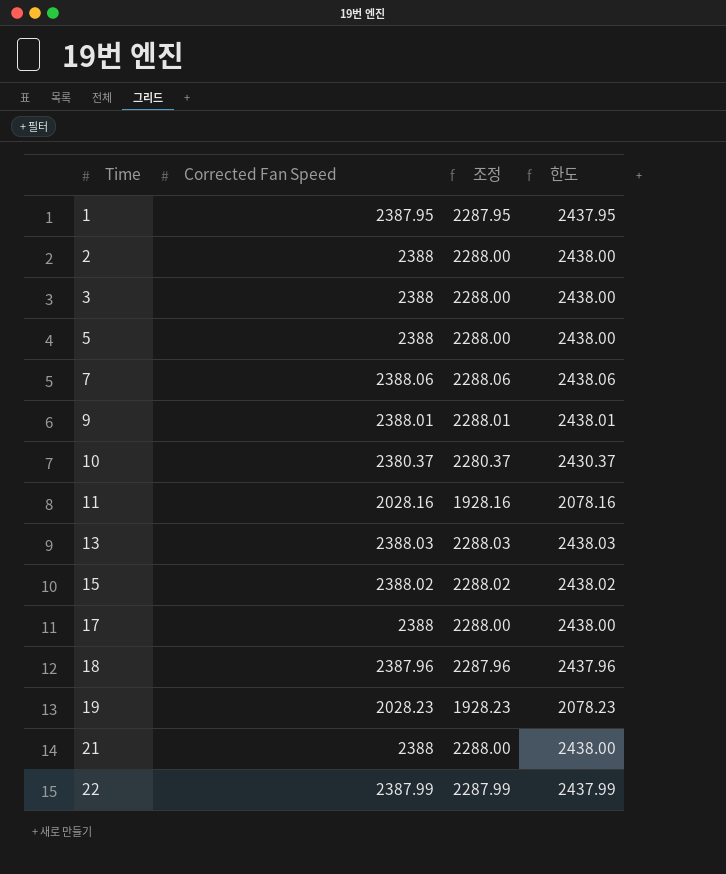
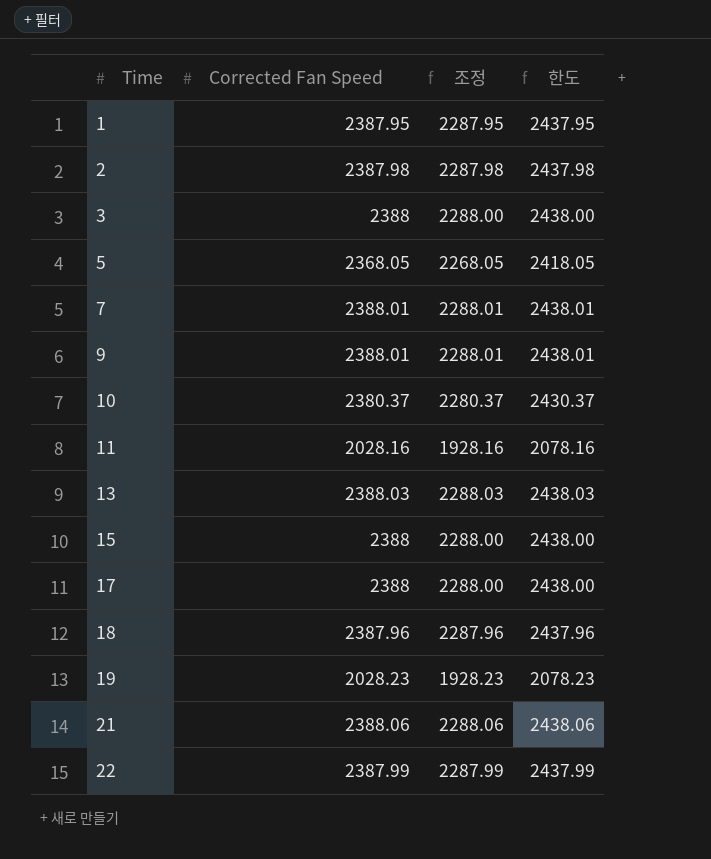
2 | Corrected Fan Speed: 2388 -> 2387.98
2 | 조정: 2288.00 -> 2287.98
2 | 한도: 2438.00 -> 2437.98
5 | Corrected Fan Speed: 2388 -> 2368.05
5 | 조정: 2288.00 -> 2268.05
5 | 한도: 2438.00 -> 2418.05
7 | Corrected Fan Speed: 2388.06 -> 2388.01
7 | 조정: 2288.06 -> 2288.01
7 | 한도: 2438.06 -> 2438.01
15 | Corrected Fan Speed: 2388.02 -> 2388
15 | 조정: 2288.02 -> 2288.00
15 | 한도: 2438.02 -> 2438.00
21 | Corrected Fan Speed: 2388 -> 2388.06
21 | 조정: 2288.00 -> 2288.06
21 | 한도: 2438.00 -> 2438.06

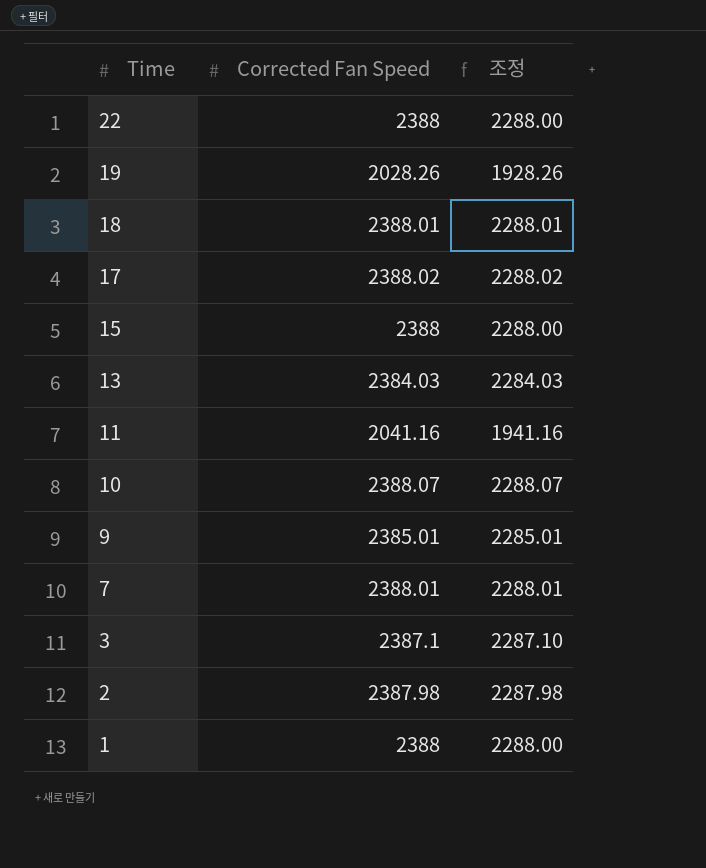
row order: Time ascending -> Time descending
column 한도 | formula: [Corrected Fan Speed] + 50 -> none
row 5: 2368.05 | 2268.05 | 2418.05 -> none
row 21: 2388.06 | 2288.06 | 2438.06 -> none
22 | Corrected Fan Speed: 2387.99 -> 2388
22 | 조정: 2287.99 -> 2288.00
19 | Corrected Fan Speed: 2028.23 -> 2028.26
19 | 조정: 1928.23 -> 1928.26
18 | Corrected Fan Speed: 2387.96 -> 2388.01
18 | 조정: 2287.96 -> 2288.01
17 | Corrected Fan Speed: 2388 -> 2388.02
17 | 조정: 2288.00 -> 2288.02
13 | Corrected Fan Speed: 2388.03 -> 2384.03
13 | 조정: 2288.03 -> 2284.03
11 | Corrected Fan Speed: 2028.16 -> 2041.16
11 | 조정: 1928.16 -> 1941.16
10 | Corrected Fan Speed: 2380.37 -> 2388.07
10 | 조정: 2280.37 -> 2288.07
9 | Corrected Fan Speed: 2388.01 -> 2385.01
9 | 조정: 2288.01 -> 2285.01
3 | Corrected Fan Speed: 2388 -> 2387.1
3 | 조정: 2288.00 -> 2287.10
1 | Corrected Fan Speed: 2387.95 -> 2388
1 | 조정: 2287.95 -> 2288.00

